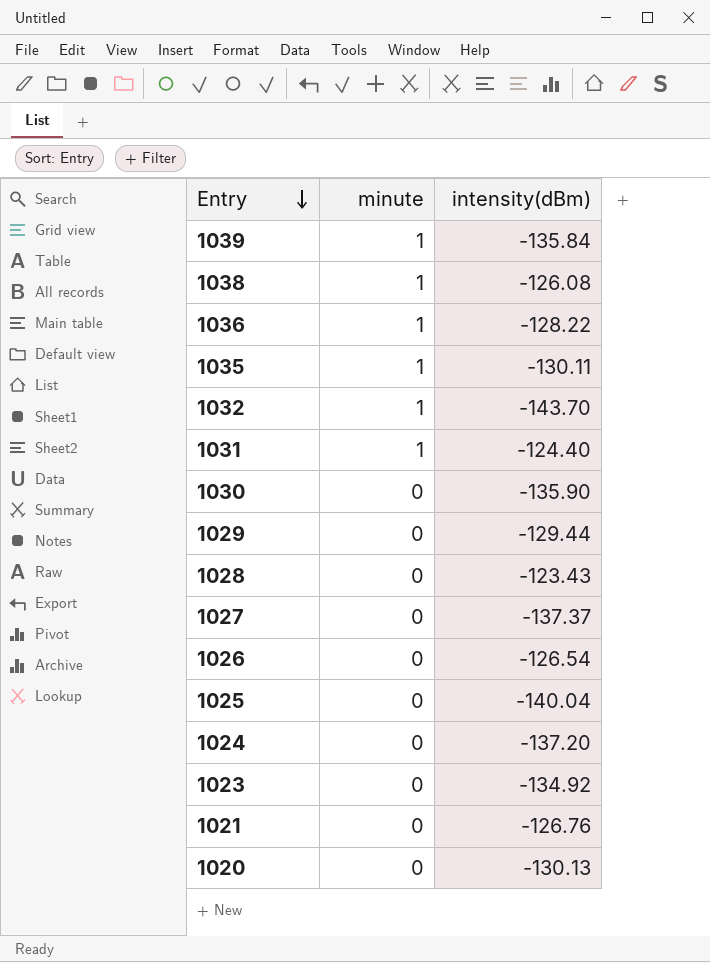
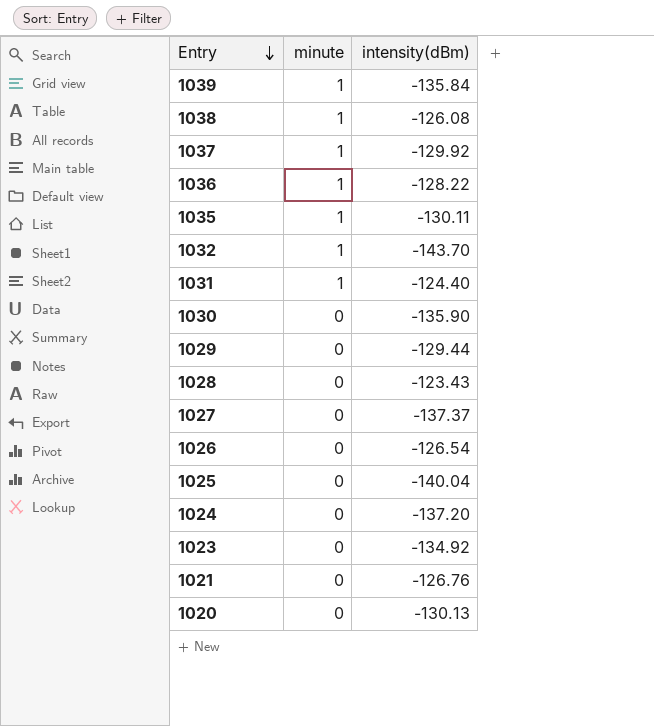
row 1037: none -> 1 | -129.92

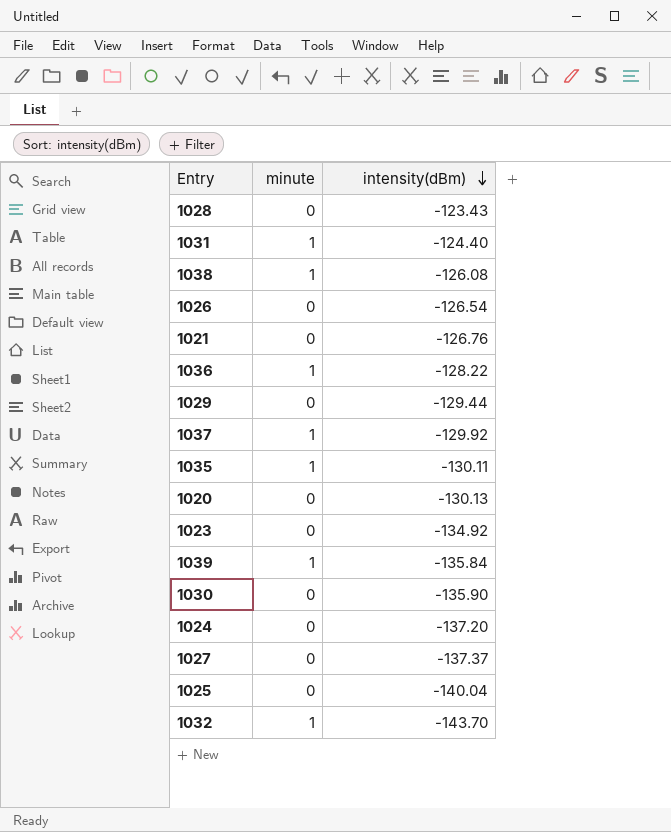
row order: Entry descending -> intensity(dBm) descending

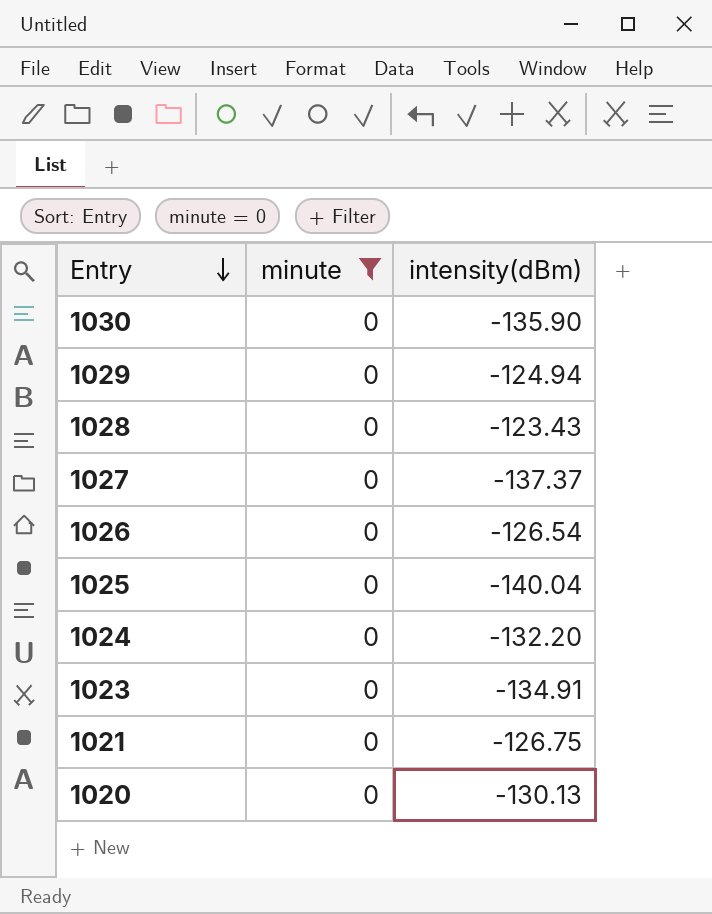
filter: none -> minute = 0
row order: intensity(dBm) descending -> Entry descending
1029 | intensity(dBm): -129.44 -> -124.94
1024 | intensity(dBm): -137.20 -> -132.20
1023 | intensity(dBm): -134.92 -> -134.91
1021 | intensity(dBm): -126.76 -> -126.75

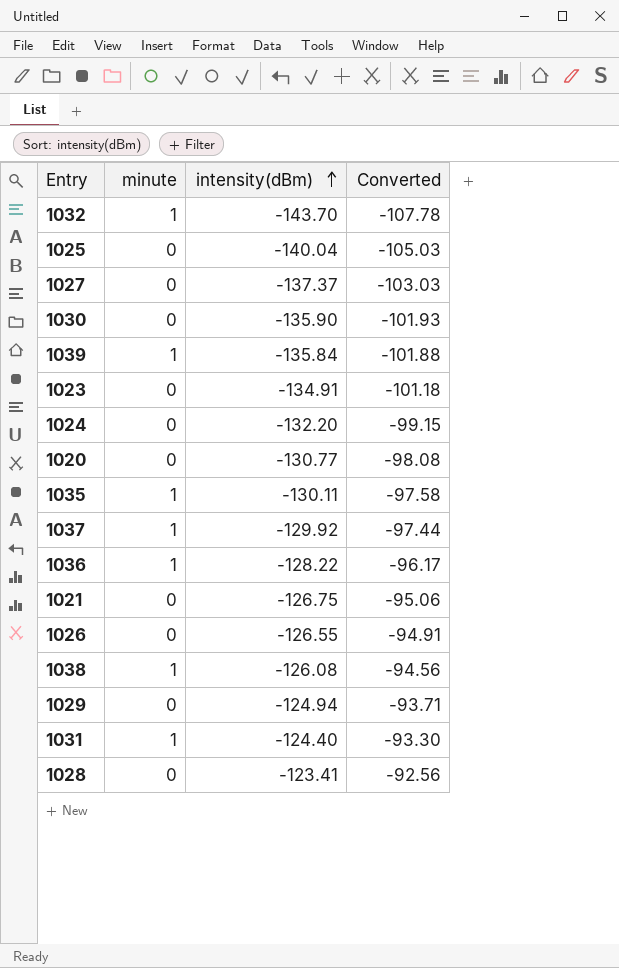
filter: minute = 0 -> none
row order: Entry descending -> intensity(dBm) ascending
column Converted | formula: none -> [intensity(dBm)] * 0.75
1020 | intensity(dBm): -130.13 -> -130.77
1026 | intensity(dBm): -126.54 -> -126.55
1028 | intensity(dBm): -123.43 -> -123.41

